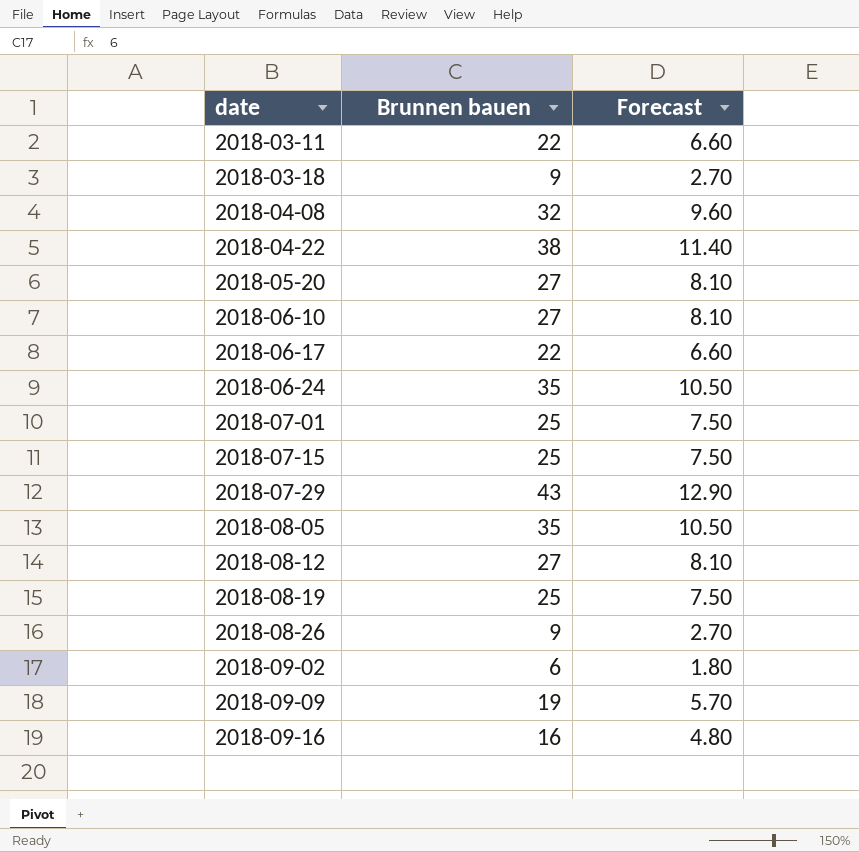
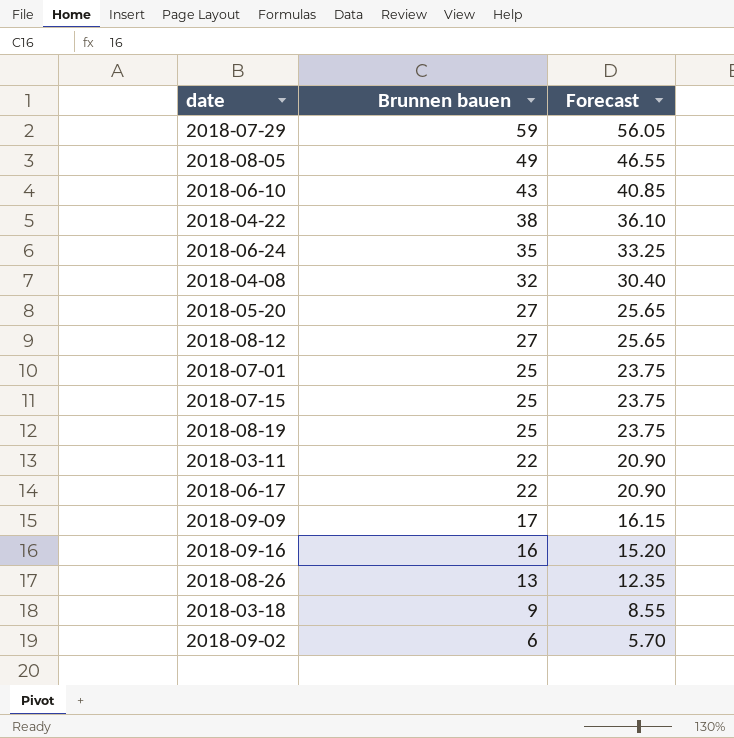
row order: date ascending -> Brunnen bauen descending
column Forecast | formula: [Brunnen bauen] * 0.3 -> [Brunnen bauen] * 0.95
2018-07-29 | Brunnen bauen: 43 -> 59
2018-08-05 | Brunnen bauen: 35 -> 49
2018-06-10 | Brunnen bauen: 27 -> 43
2018-09-09 | Brunnen bauen: 19 -> 17
2018-08-26 | Brunnen bauen: 9 -> 13

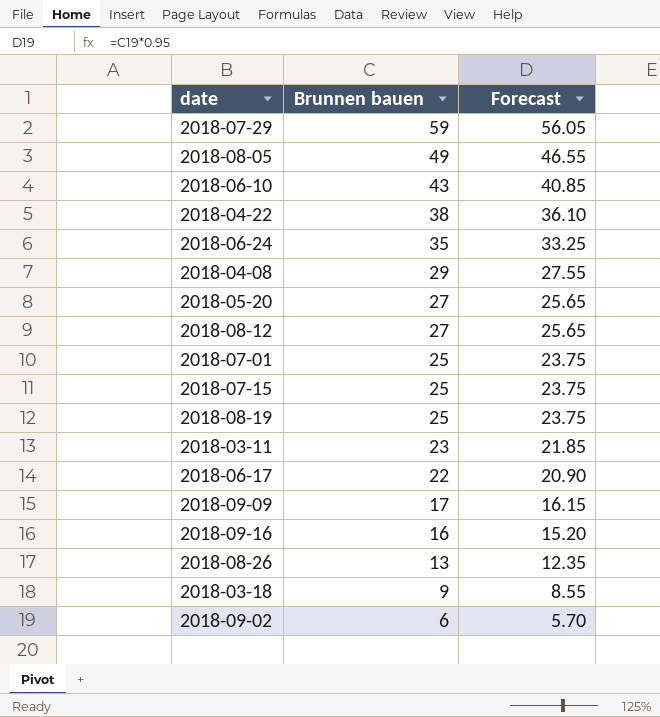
2018-04-08 | Brunnen bauen: 32 -> 29
2018-04-08 | Forecast: 30.40 -> 27.55
2018-03-11 | Brunnen bauen: 22 -> 23
2018-03-11 | Forecast: 20.90 -> 21.85

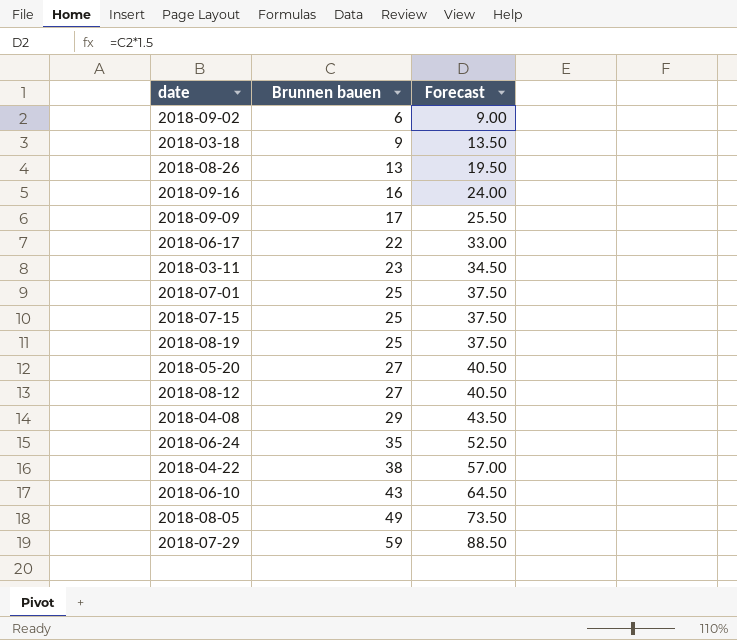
row order: Brunnen bauen descending -> Brunnen bauen ascending
column Forecast | formula: [Brunnen bauen] * 0.95 -> [Brunnen bauen] * 1.5

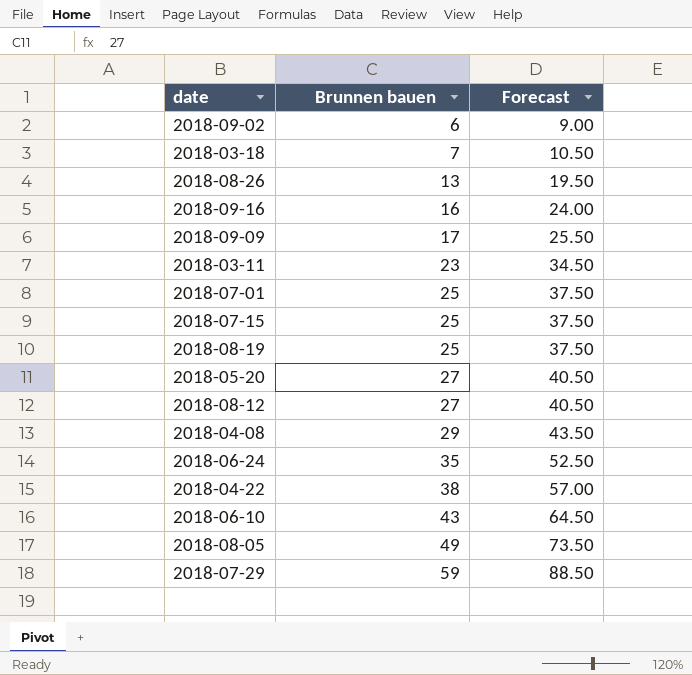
row 2018-06-17: 22 | 33.00 -> none
2018-03-18 | Brunnen bauen: 9 -> 7
2018-03-18 | Forecast: 13.50 -> 10.50

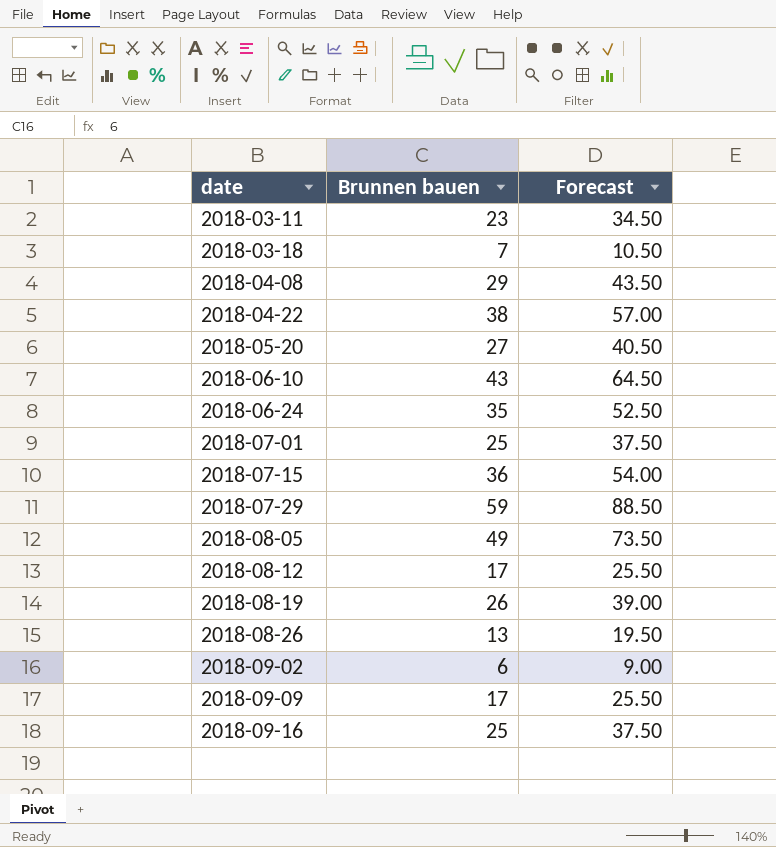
row order: Brunnen bauen ascending -> date ascending
2018-07-15 | Brunnen bauen: 25 -> 36
2018-07-15 | Forecast: 37.50 -> 54.00
2018-08-12 | Brunnen bauen: 27 -> 17
2018-08-12 | Forecast: 40.50 -> 25.50
2018-08-19 | Brunnen bauen: 25 -> 26
2018-08-19 | Forecast: 37.50 -> 39.00
2018-09-16 | Brunnen bauen: 16 -> 25
2018-09-16 | Forecast: 24.00 -> 37.50

